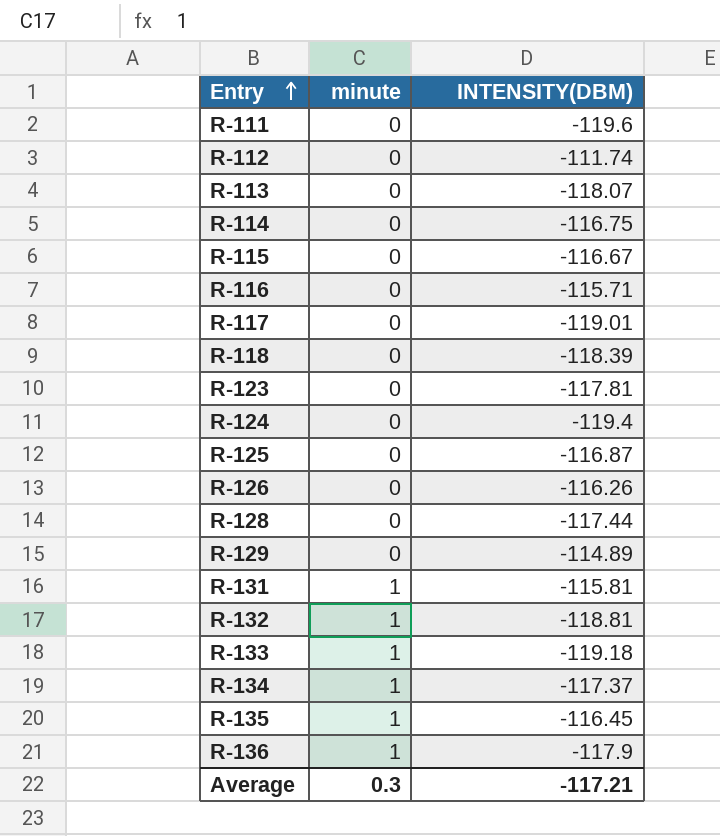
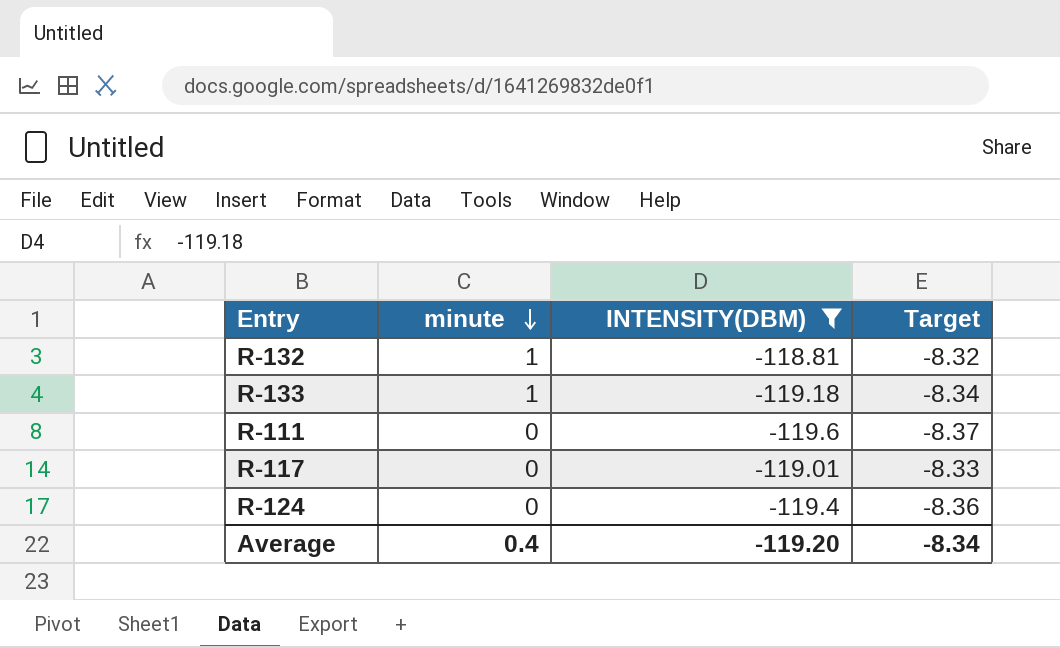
filter: none -> INTENSITY(DBM) <= -118.81
row order: Entry ascending -> minute descending
column Target | formula: none -> [INTENSITY(DBM)] * 0.07
Average | minute: 0.3 -> 0.4
Average | INTENSITY(DBM): -117.21 -> -119.20

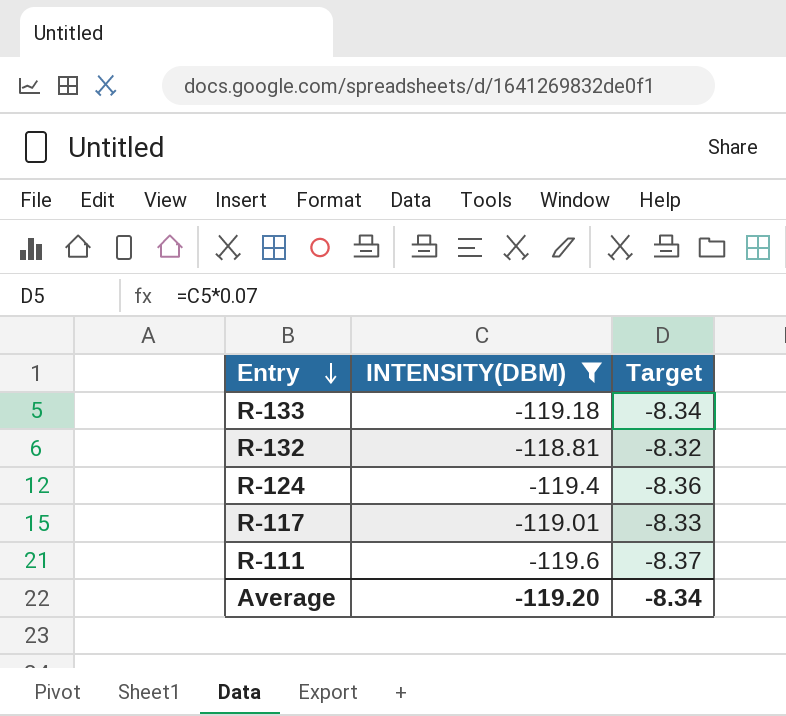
row order: minute descending -> Entry descending
column minute | position: 2 -> none

